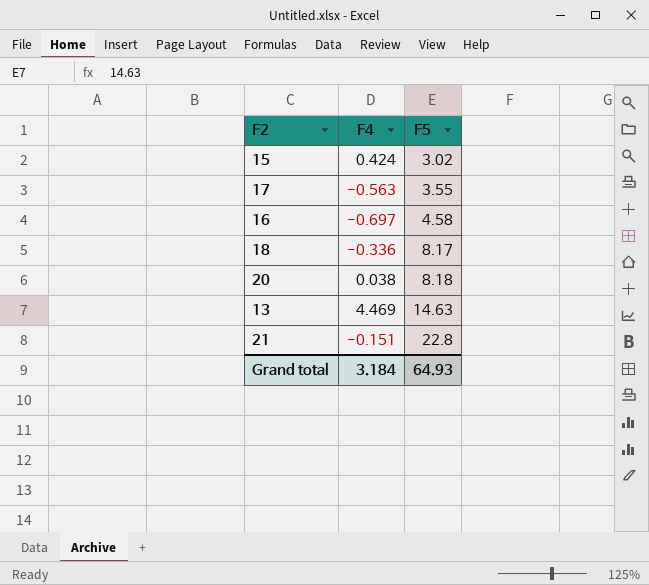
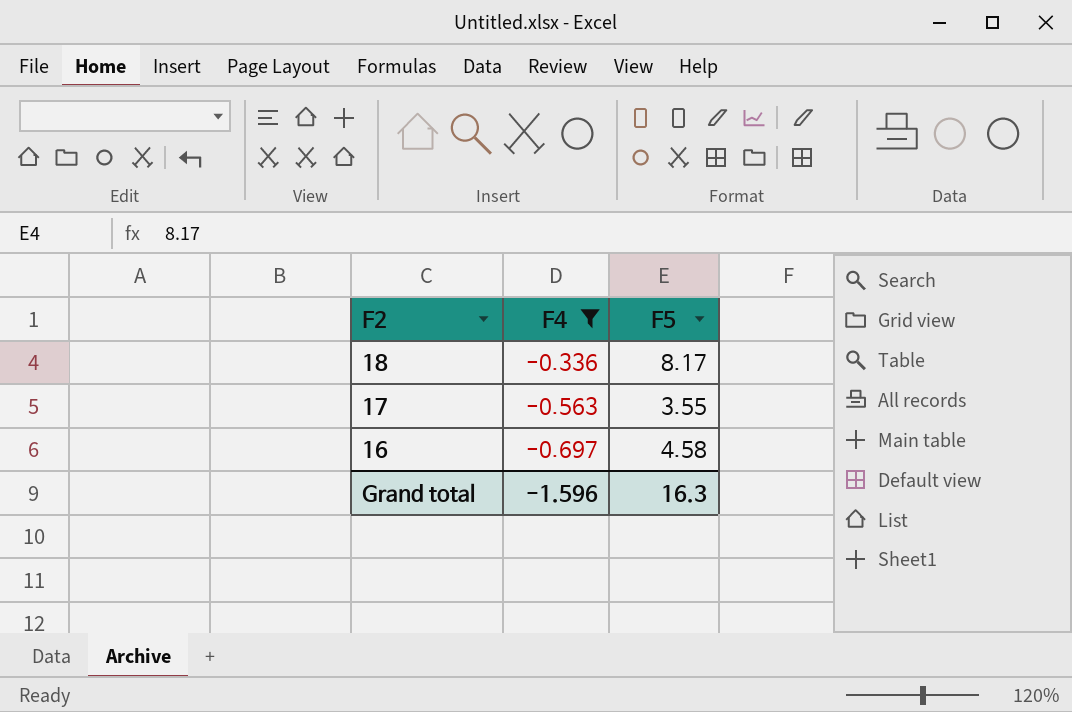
filter: none -> F4 <= -0.336
row order: F5 ascending -> F2 descending
Grand total | F4: 3.184 -> -1.596
Grand total | F5: 64.93 -> 16.3

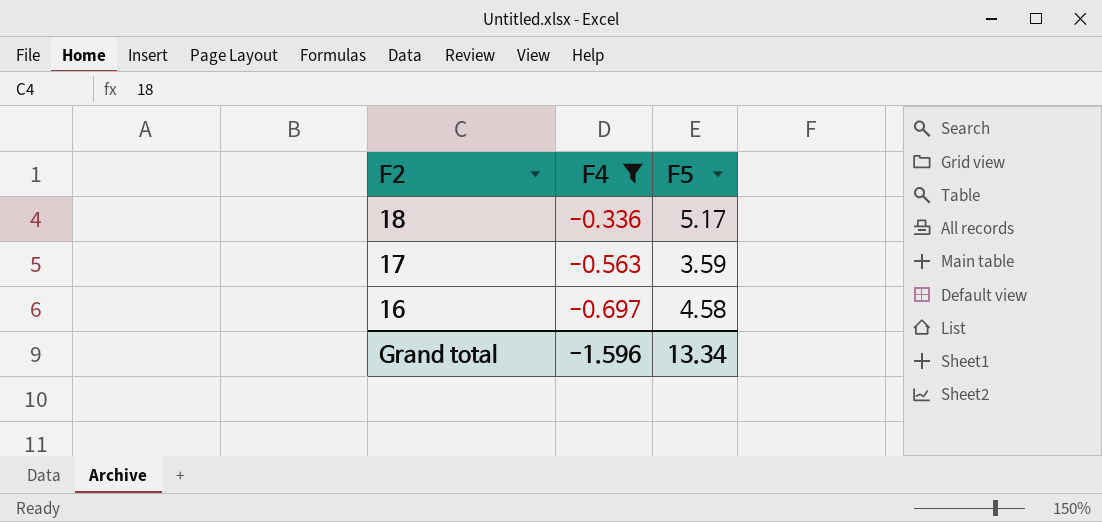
18 | F5: 8.17 -> 5.17
17 | F5: 3.55 -> 3.59
Grand total | F5: 16.3 -> 13.34

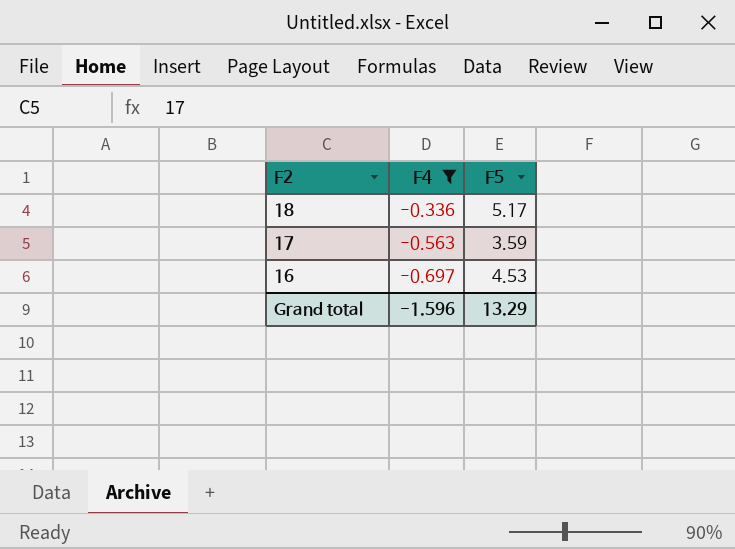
16 | F5: 4.58 -> 4.53
Grand total | F5: 13.34 -> 13.29

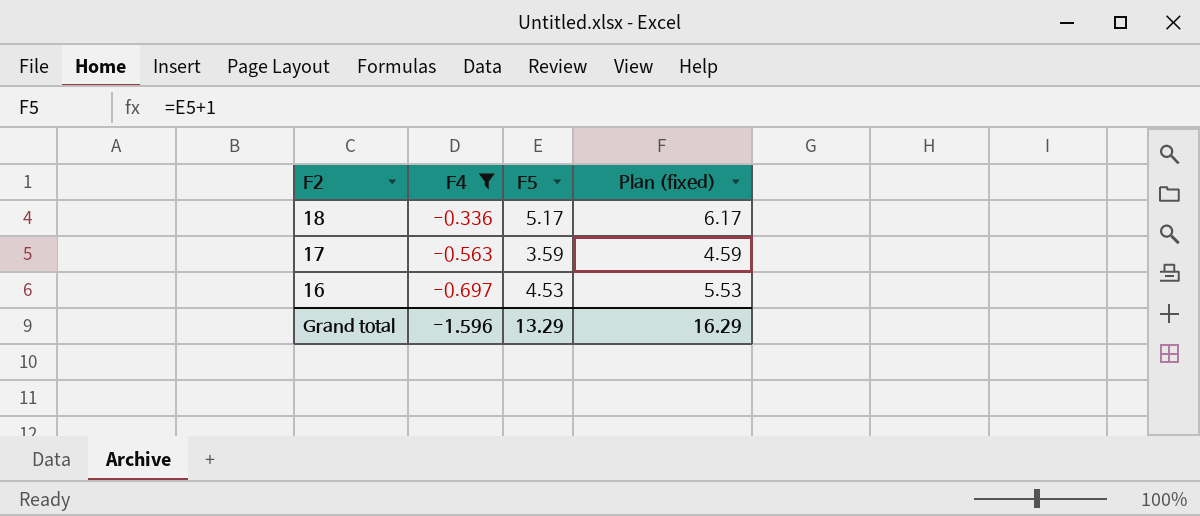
column Plan (fixed) | formula: none -> [F5] + 1

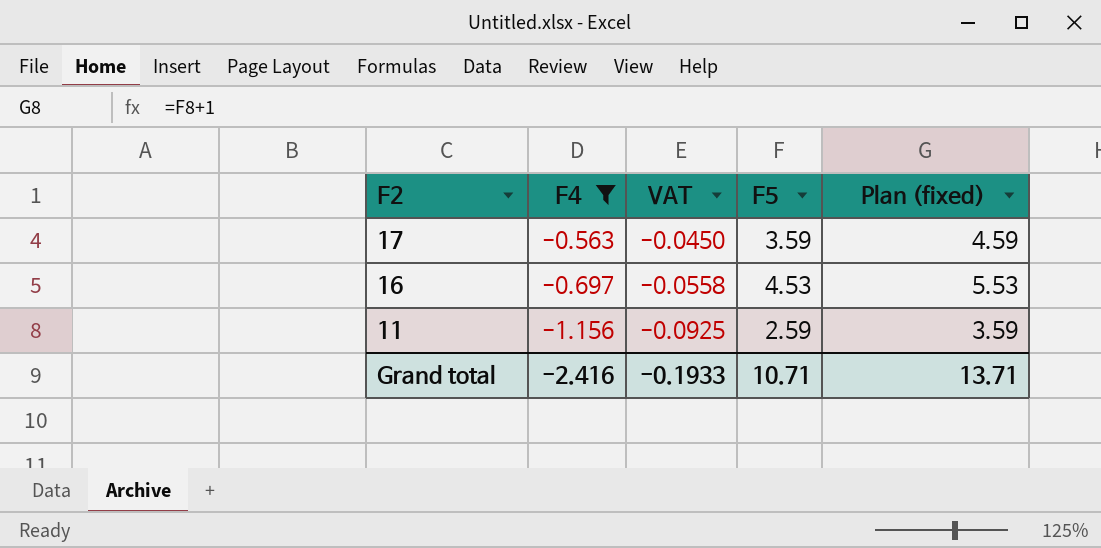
column VAT | formula: none -> [F4] * 0.08
row 18: -0.336 | 5.17 | 6.17 -> none
row 11: none -> -1.156 | -0.0925 | 2.59 | 3.59
Grand total | F4: -1.596 -> -2.416
Grand total | F5: 13.29 -> 10.71
Grand total | Plan (fixed): 16.29 -> 13.71

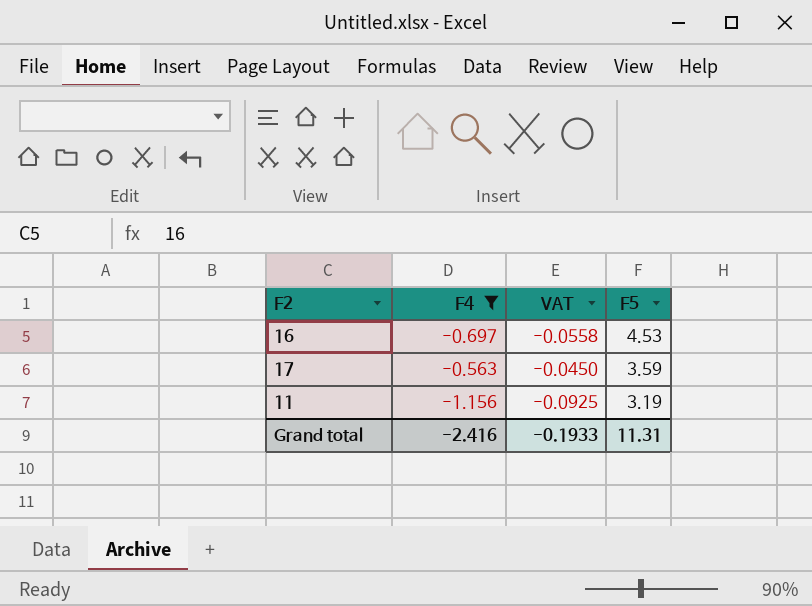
row order: F2 descending -> F5 descending
column Plan (fixed) | formula: [F5] + 1 -> none
11 | F5: 2.59 -> 3.19
Grand total | F5: 10.71 -> 11.31

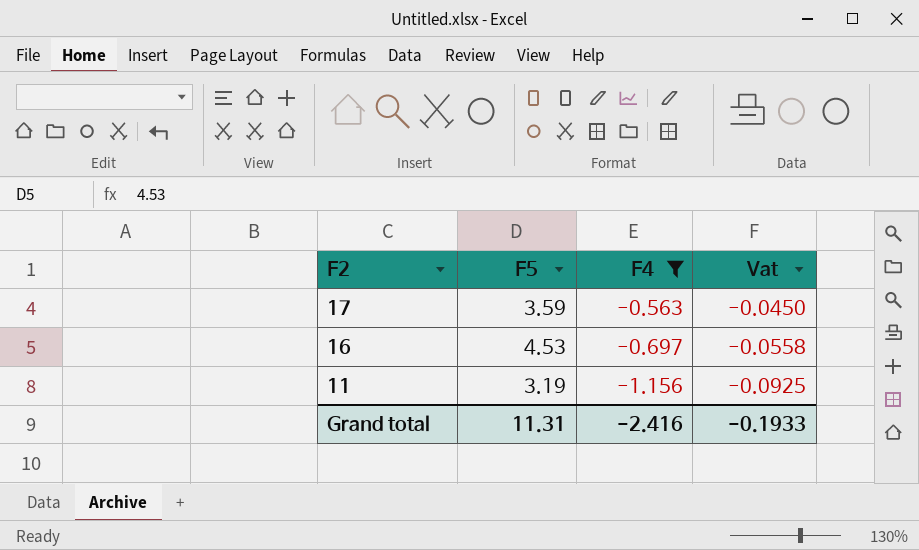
row order: F5 descending -> F2 descending
column F5 | position: 4 -> 2
column name: VAT -> Vat

